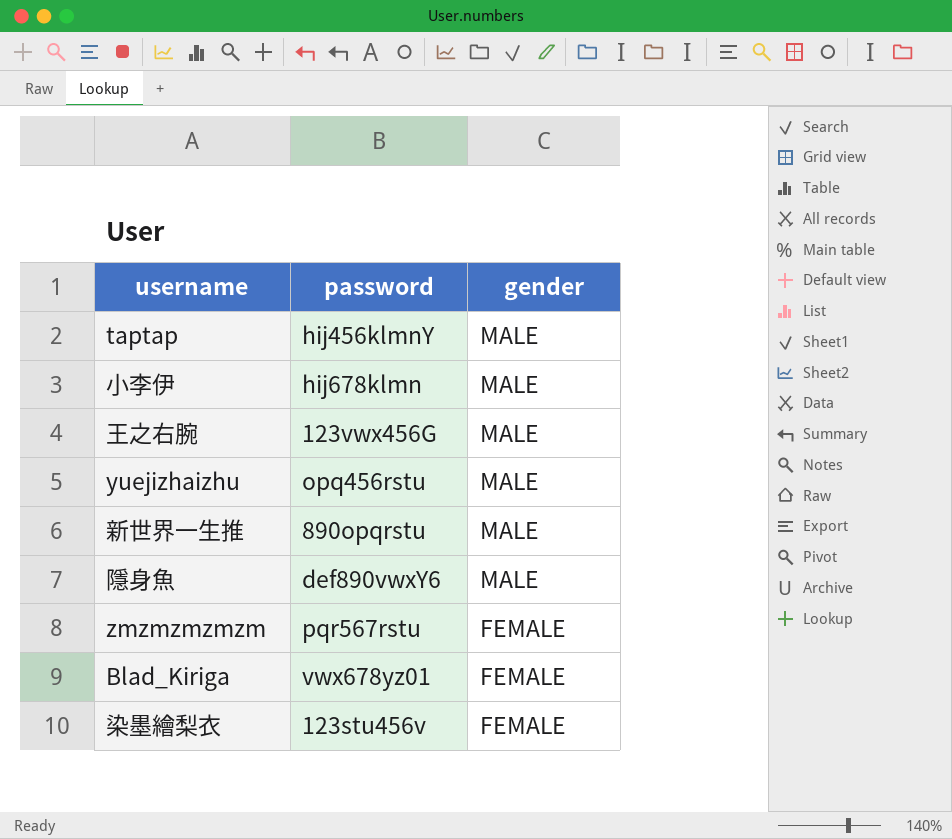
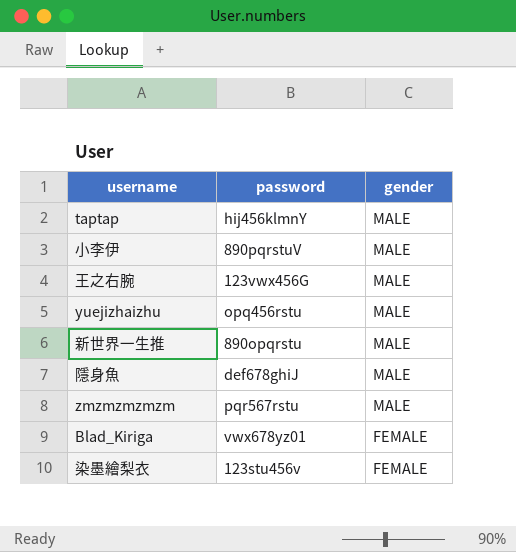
小李伊 | password: hij678klmn -> 890pqrstuV
隱身魚 | password: def890vwxY6 -> def678ghiJ
zmzmzmzmzm | gender: FEMALE -> MALE

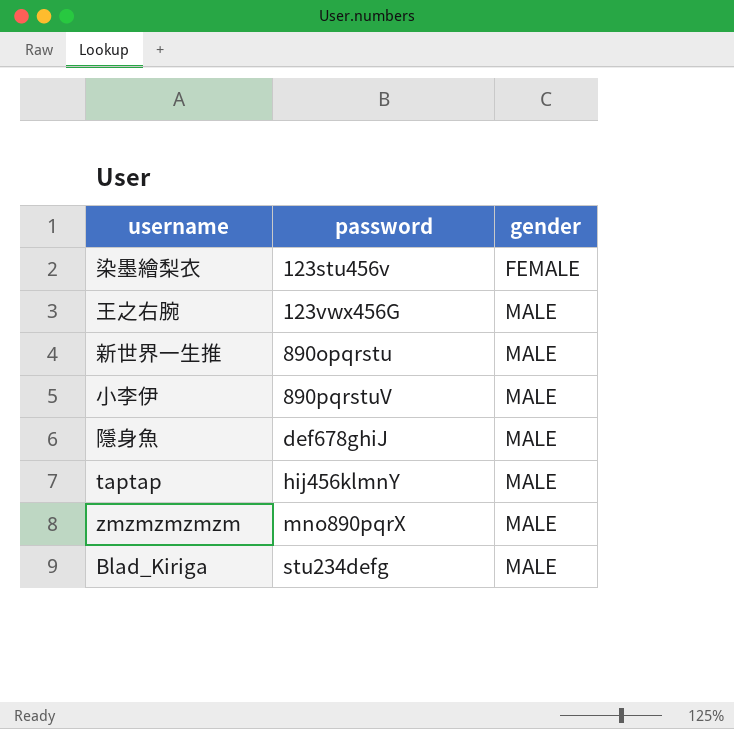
row order: gender descending -> password ascending
row yuejizhaizhu: opq456rstu | MALE -> none
zmzmzmzmzm | password: pqr567rstu -> mno890pqrX
Blad_Kiriga | password: vwx678yz01 -> stu234defg
Blad_Kiriga | gender: FEMALE -> MALE

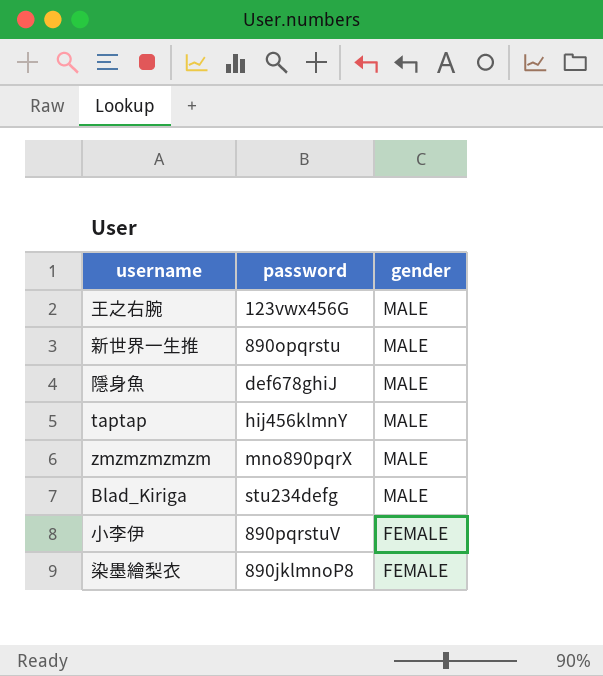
row order: password ascending -> gender descending
小李伊 | gender: MALE -> FEMALE
染墨繪梨衣 | password: 123stu456v -> 890jklmnoP8

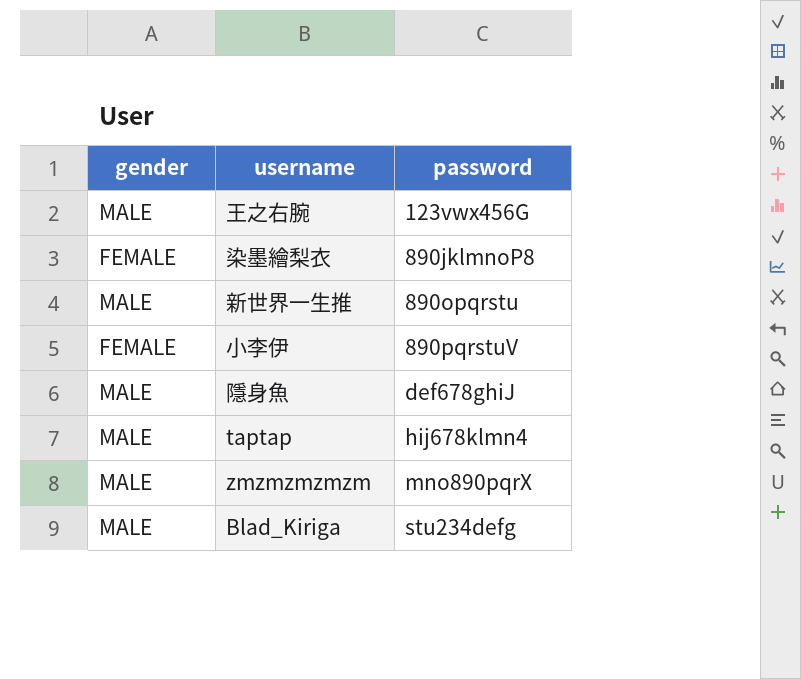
row order: gender descending -> password ascending
column gender | position: 3 -> 1
taptap | password: hij456klmnY -> hij678klmn4

